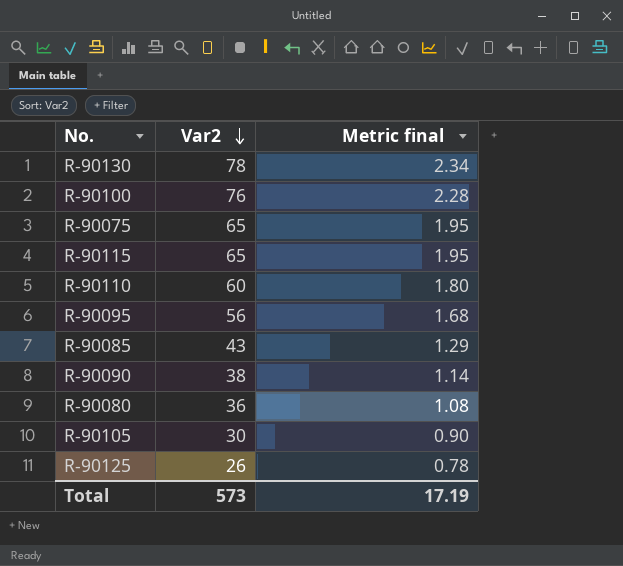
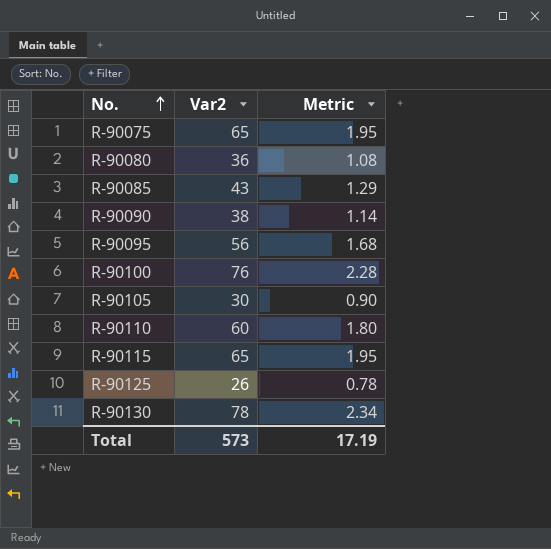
row order: Var2 descending -> No. ascending
column name: Metric final -> Metric

